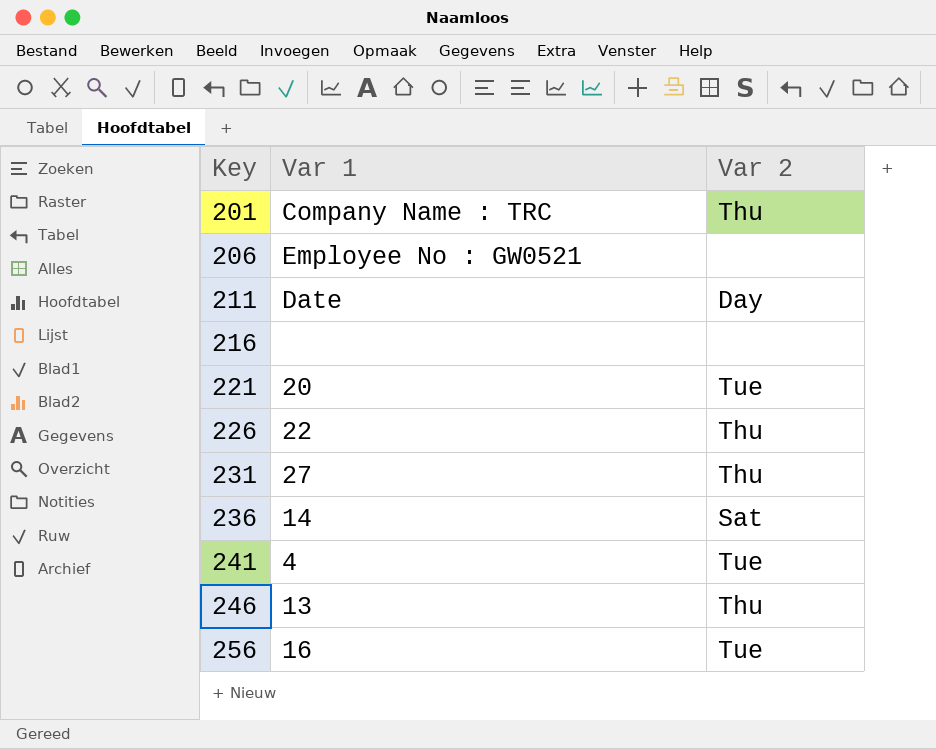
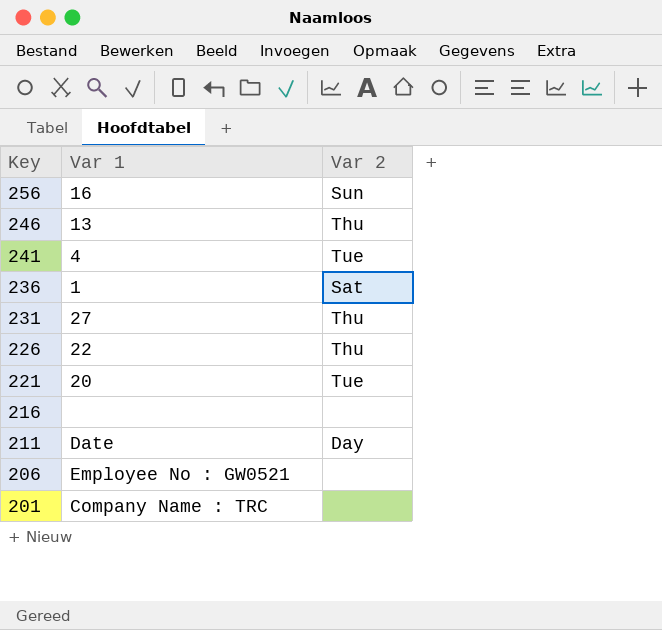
row order: Key ascending -> Key descending
256 | Var 2: Tue -> Sun
236 | Var 1: 14 -> 1
201 | Var 2: Thu -> none

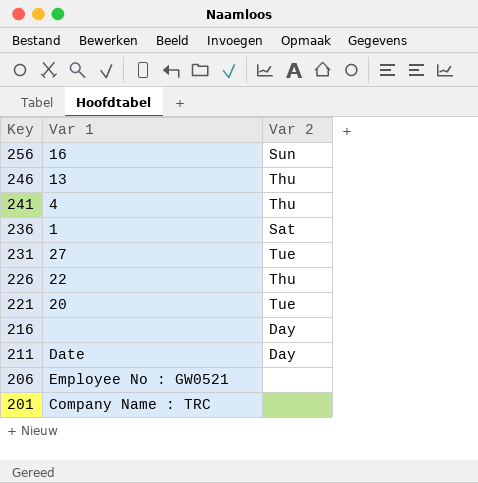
241 | Var 2: Tue -> Thu
231 | Var 2: Thu -> Tue
216 | Var 2: none -> Day

